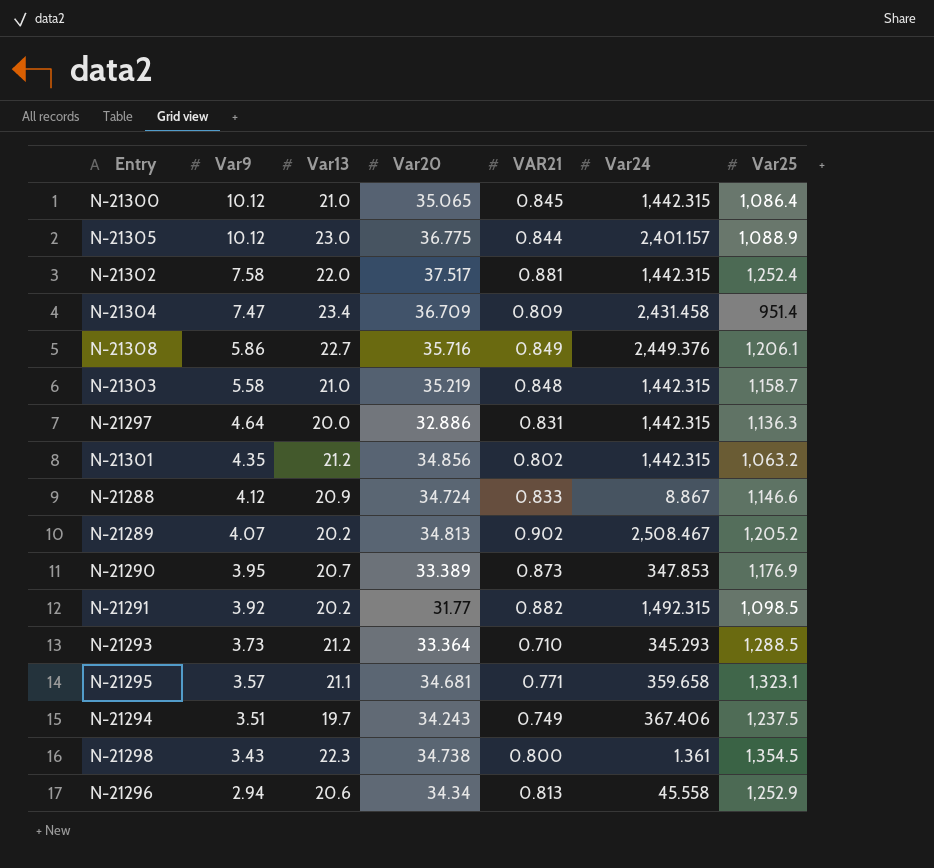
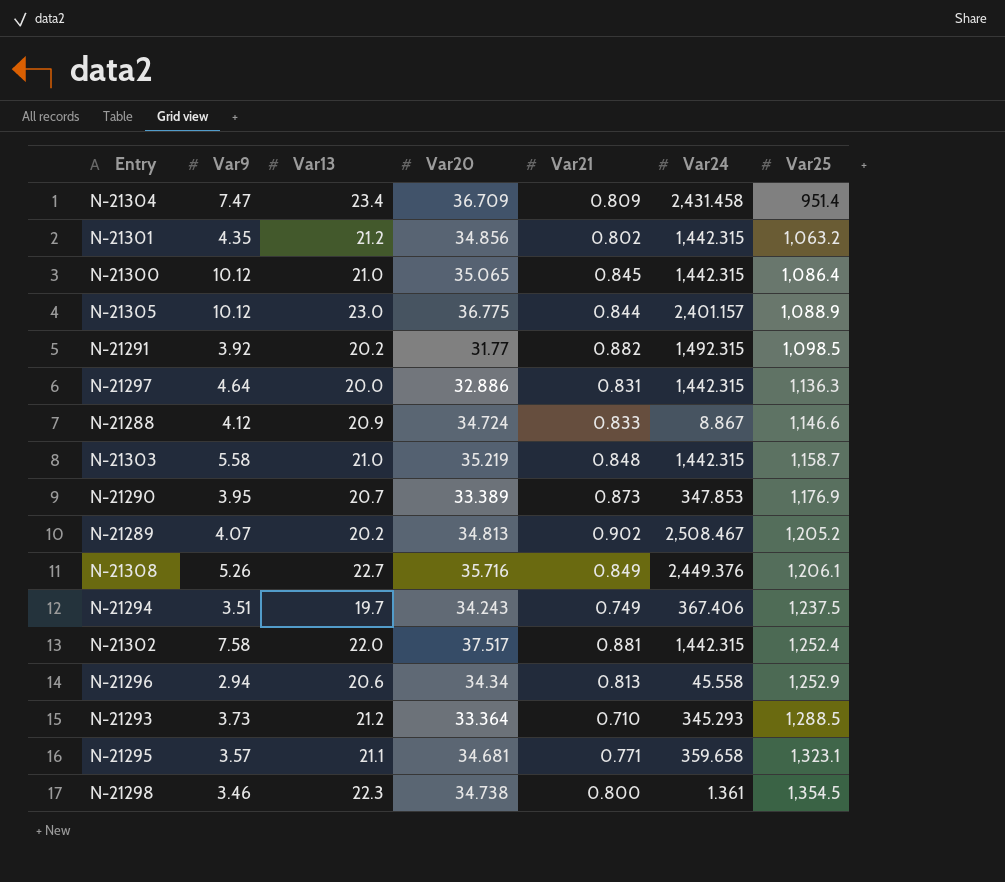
row order: Var9 descending -> Var25 ascending
column name: VAR21 -> Var21
N-21308 | Var9: 5.86 -> 5.26
N-21298 | Var9: 3.43 -> 3.46

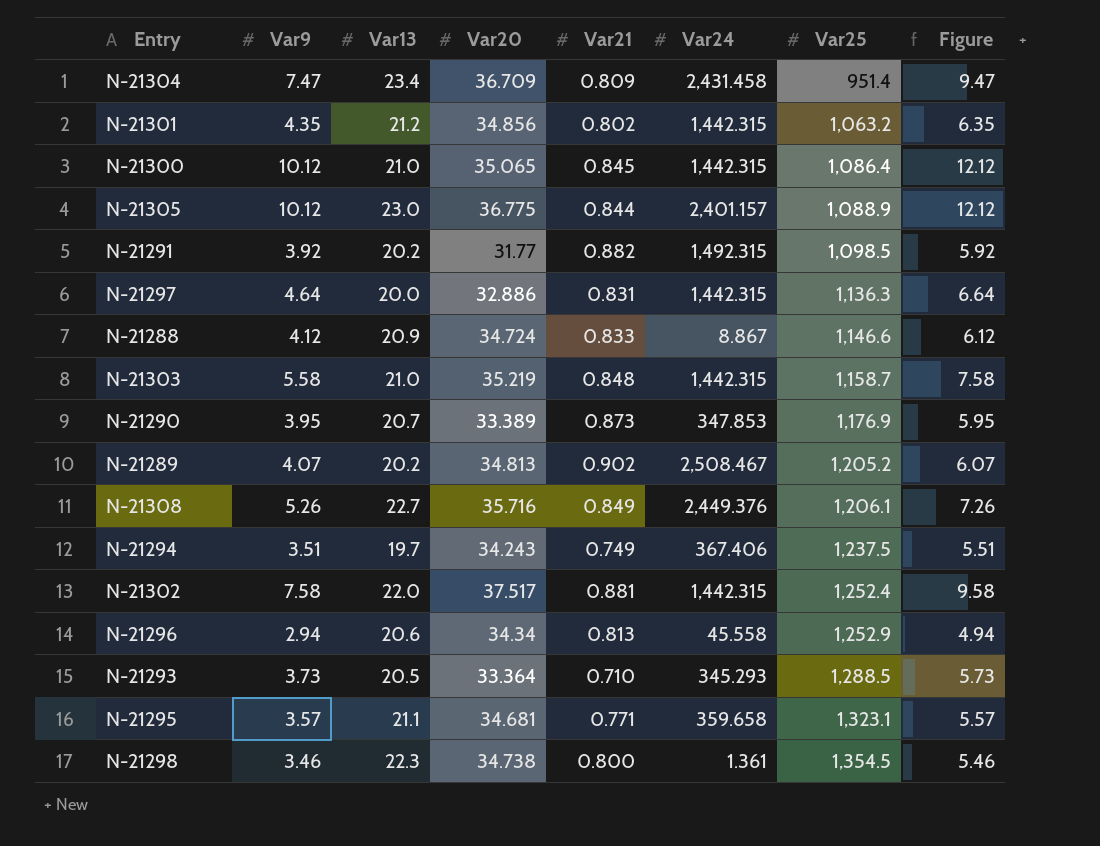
column Figure | formula: none -> [Var9] + 2
N-21293 | Var13: 21.2 -> 20.5

